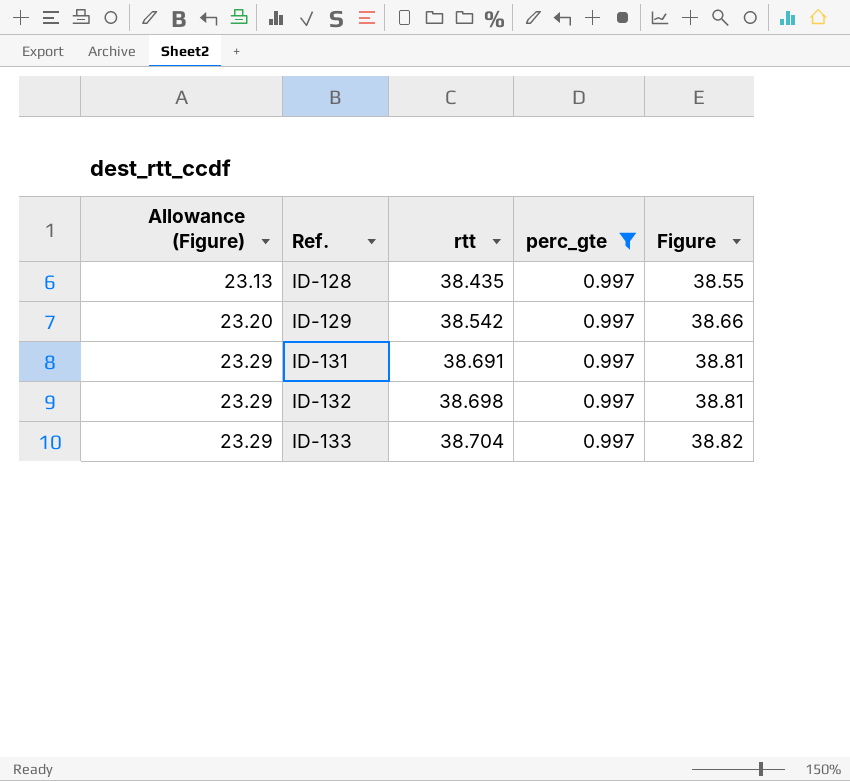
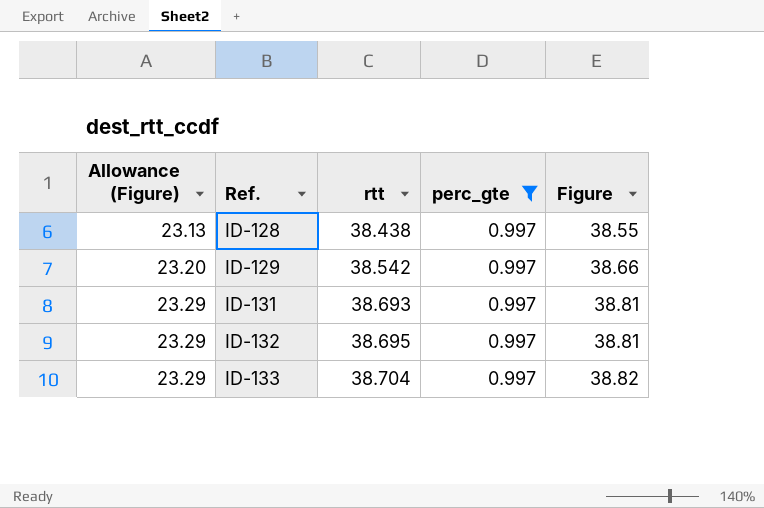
ID-128 | rtt: 38.435 -> 38.438
ID-131 | rtt: 38.691 -> 38.693
ID-132 | rtt: 38.698 -> 38.695

